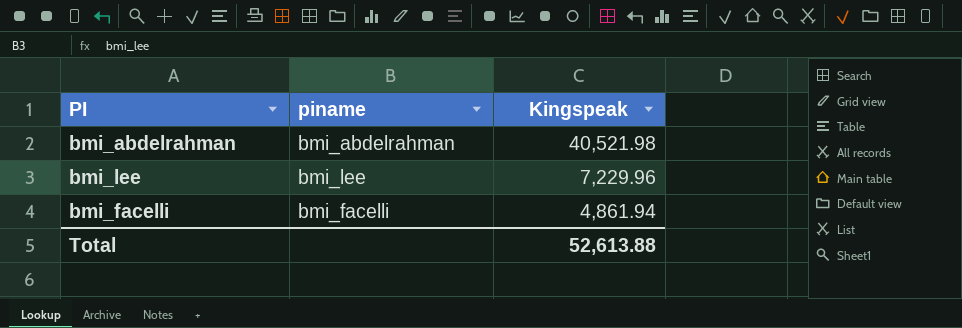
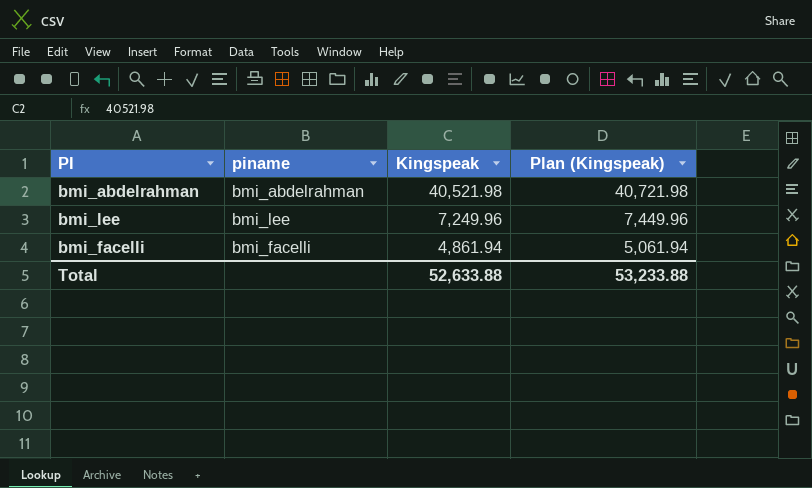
column Plan (Kingspeak) | formula: none -> [Kingspeak] + 200
bmi_lee | Kingspeak: 7,229.96 -> 7,249.96
Total | Kingspeak: 52,613.88 -> 52,633.88

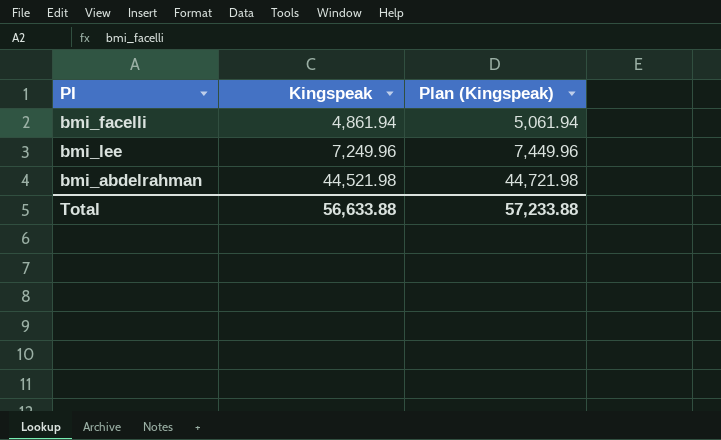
row order: Kingspeak descending -> Kingspeak ascending
column piname | position: 2 -> none
bmi_abdelrahman | Kingspeak: 40,521.98 -> 44,521.98
bmi_abdelrahman | Plan (Kingspeak): 40,721.98 -> 44,721.98
Total | Kingspeak: 52,633.88 -> 56,633.88
Total | Plan (Kingspeak): 53,233.88 -> 57,233.88

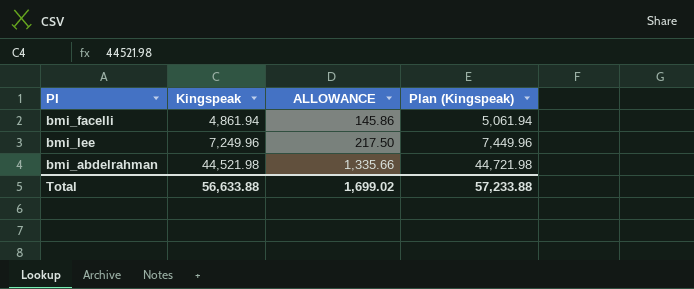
column ALLOWANCE | formula: none -> [Kingspeak] * 0.03

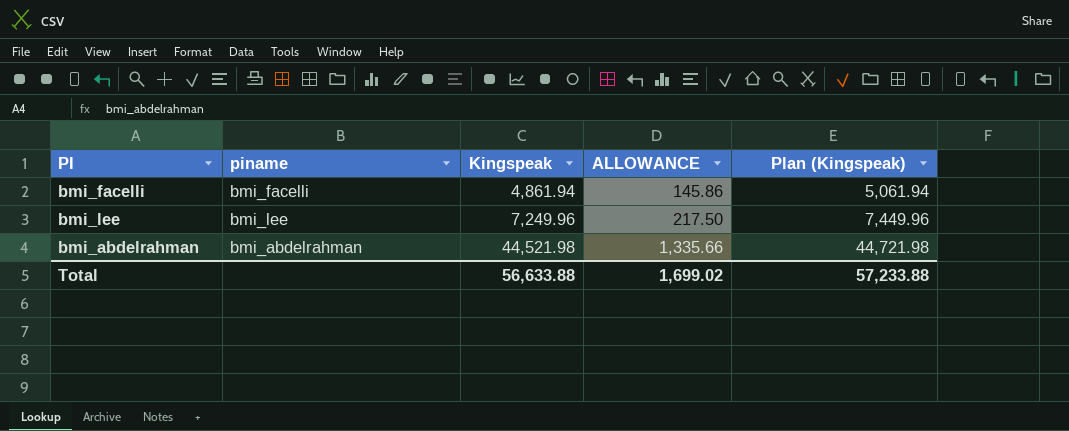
column piname | position: none -> 2

